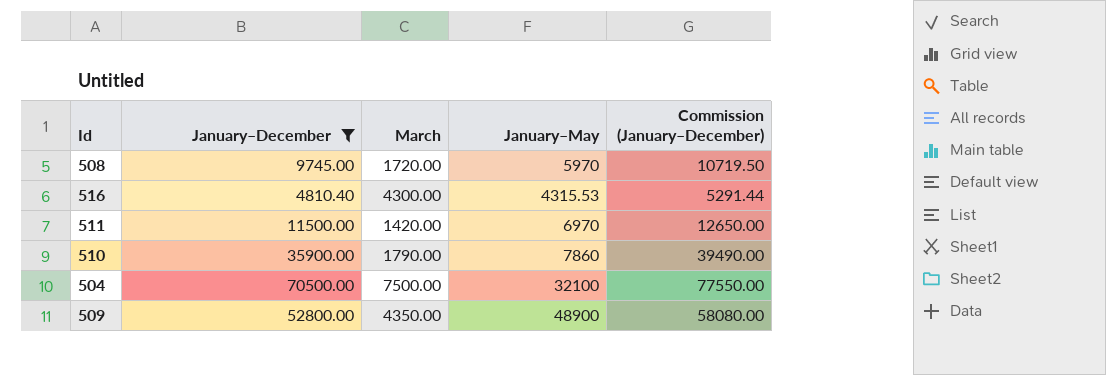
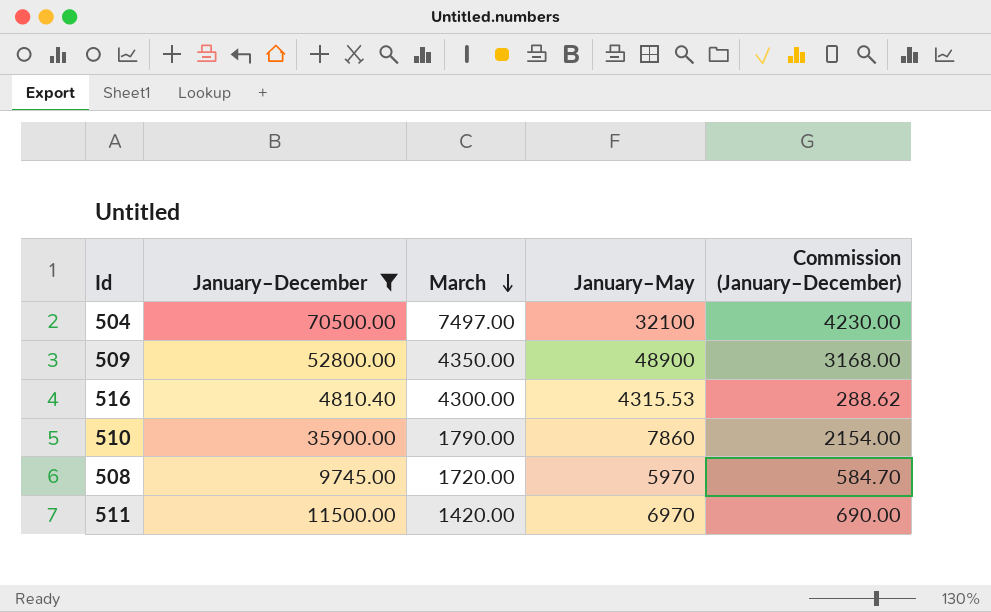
row order: none -> March descending
column Commission (January–December) | formula: [January–December] * 1.1 -> [January–December] * 0.06
504 | March: 7500.00 -> 7497.00

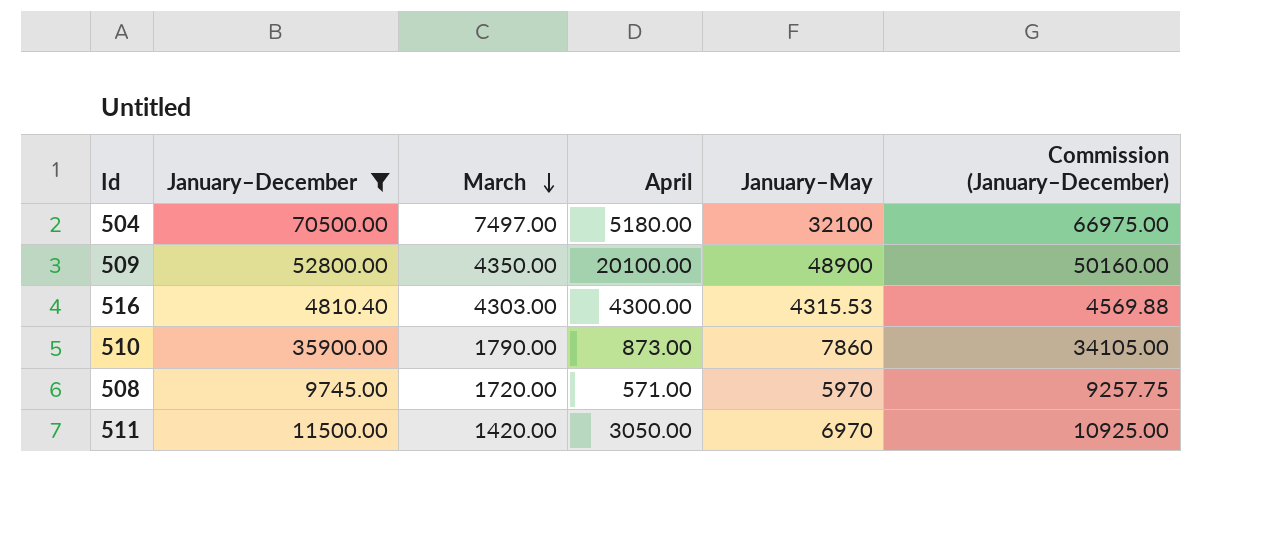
column April | position: none -> 4
column Commission (January–December) | formula: [January–December] * 0.06 -> [January–December] * 0.95
516 | March: 4300.00 -> 4303.00

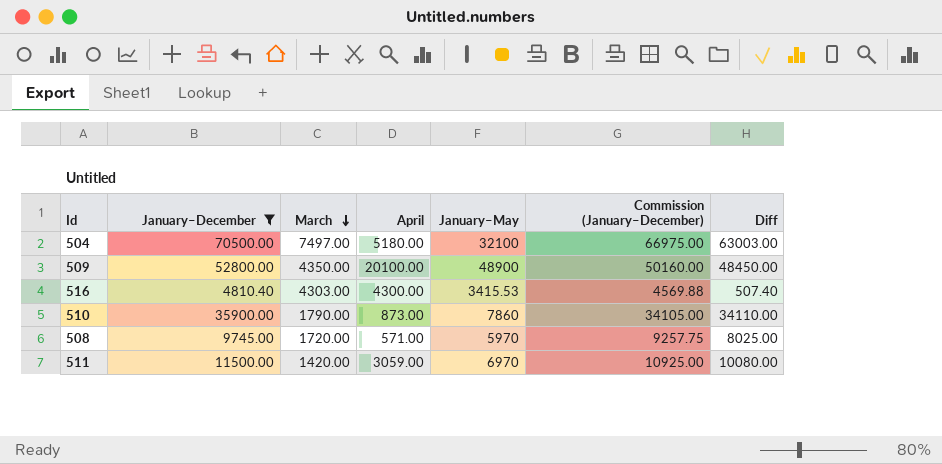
column Diff | formula: none -> [January–December] - [March]
516 | January–May: 4315.53 -> 3415.53
511 | April: 3050.00 -> 3059.00

